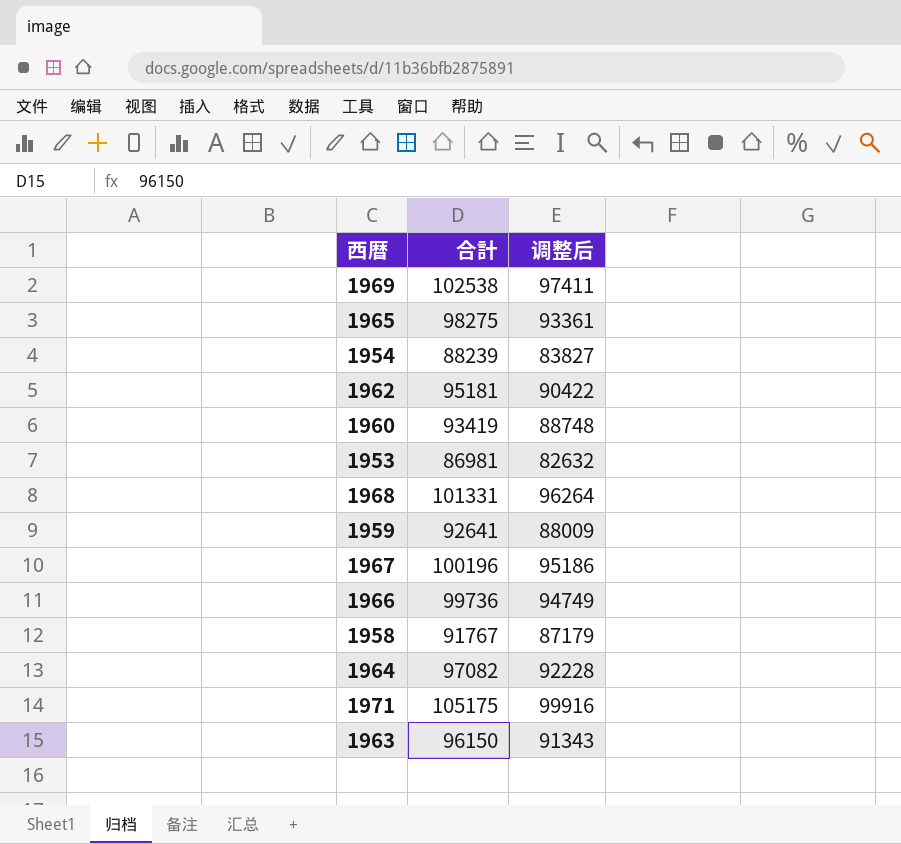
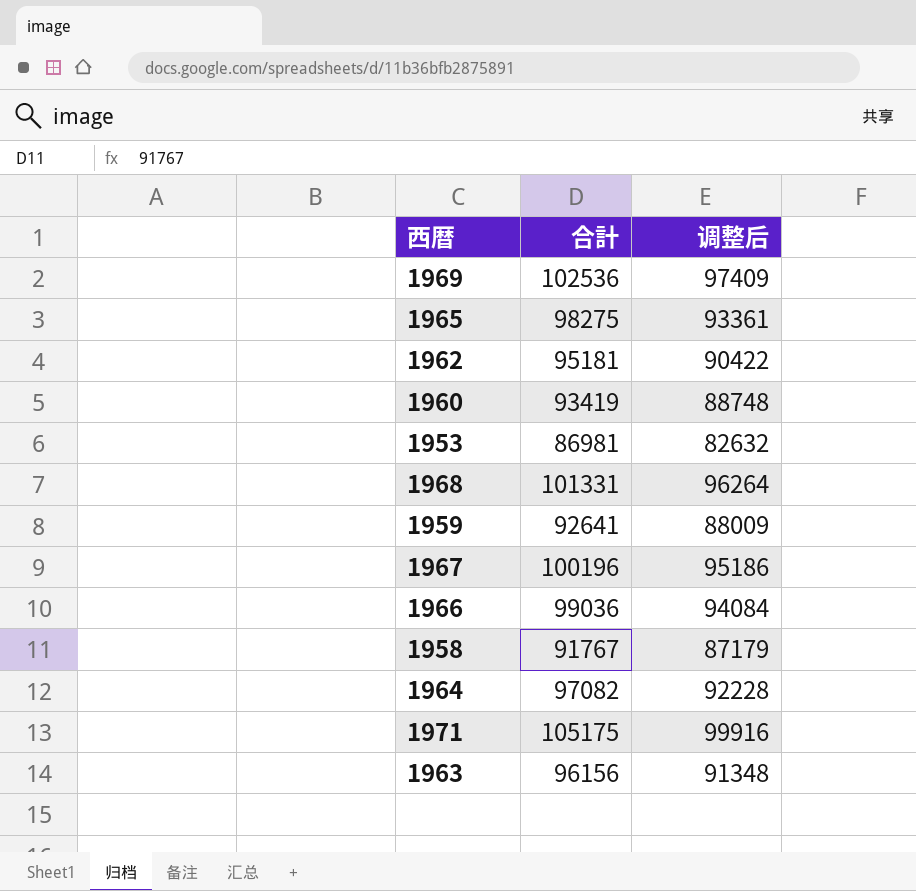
row 1954: 88239 | 83827 -> none
1969 | 合計: 102538 -> 102536
1969 | 调整后: 97411 -> 97409
1966 | 合計: 99736 -> 99036
1966 | 调整后: 94749 -> 94084
1963 | 合計: 96150 -> 96156
1963 | 调整后: 91343 -> 91348

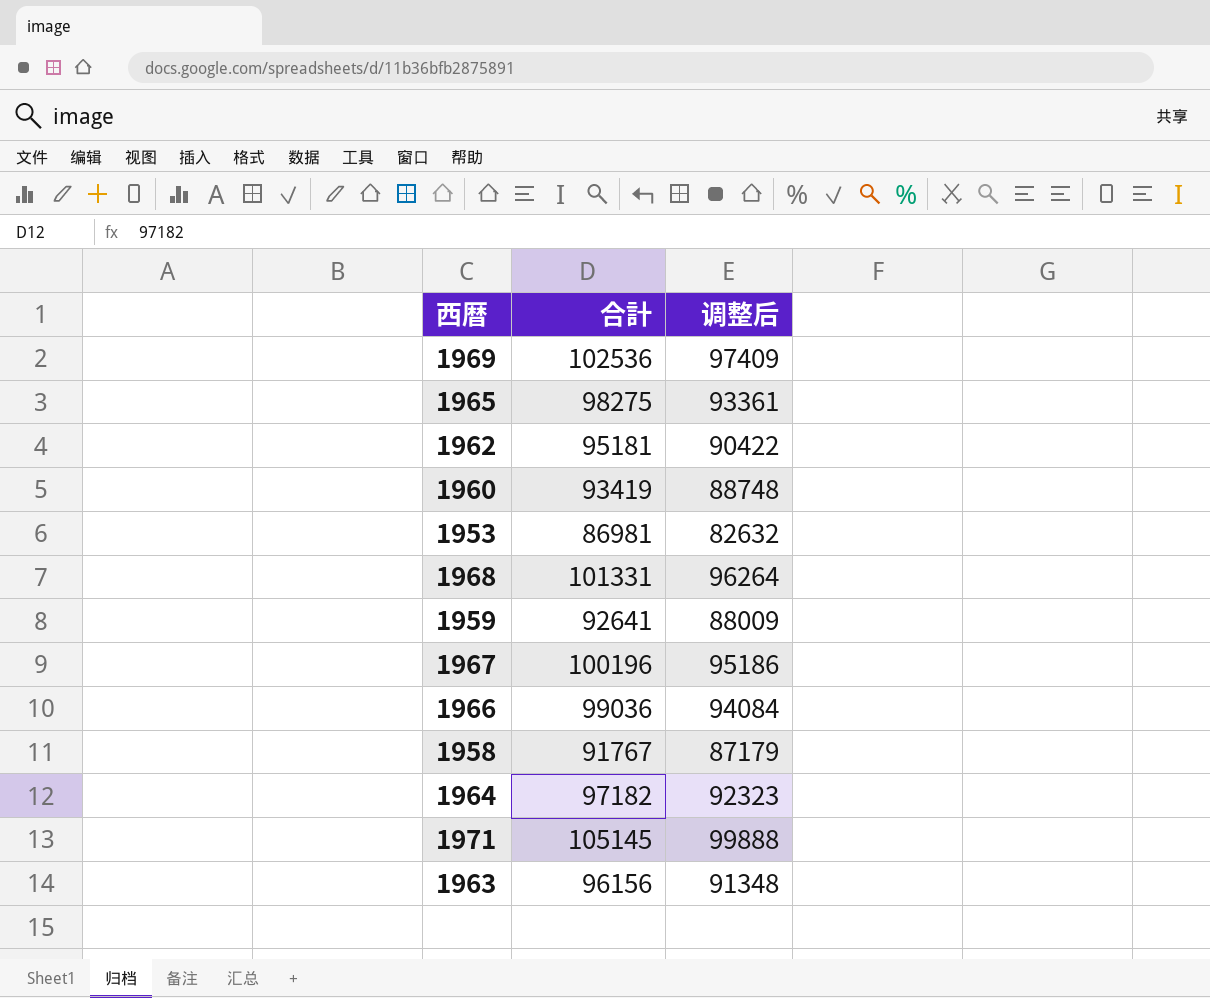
1964 | 合計: 97082 -> 97182
1964 | 调整后: 92228 -> 92323
1971 | 合計: 105175 -> 105145
1971 | 调整后: 99916 -> 99888

